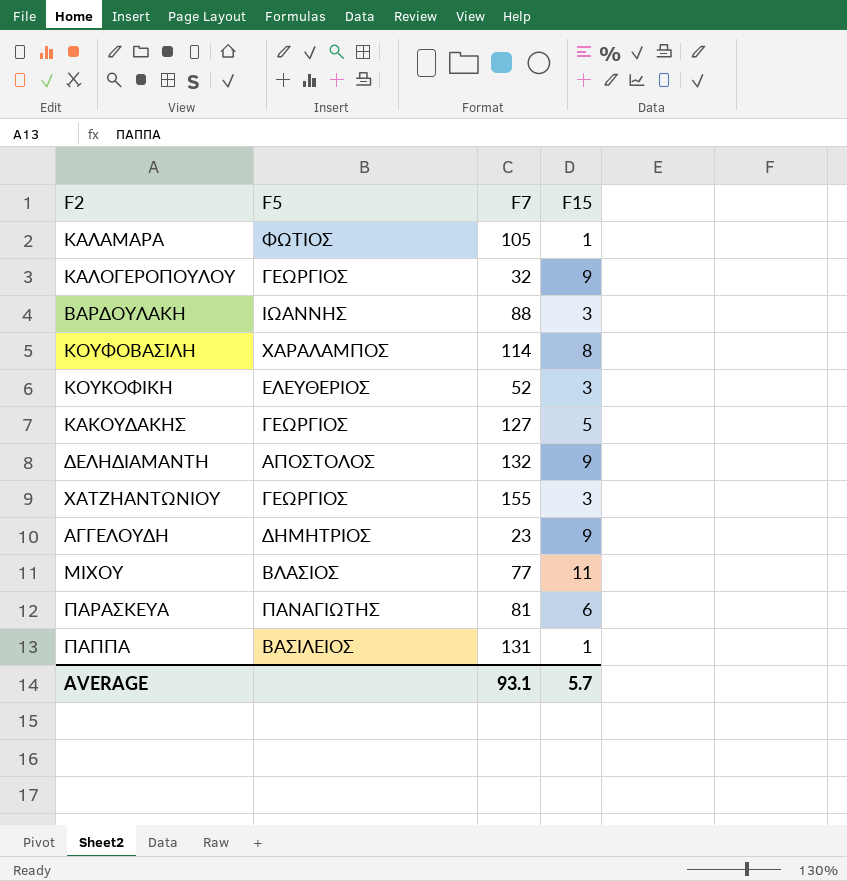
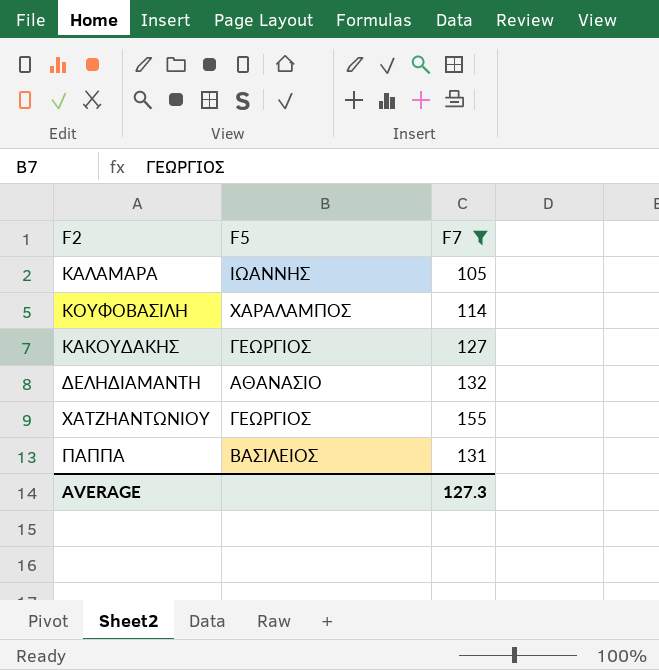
filter: none -> F7 >= 105
column F15 | position: 4 -> none
ΚΑΛΑΜΑΡΑ | F5: ΦΩΤΙΟΣ -> ΙΩΑΝΝΗΣ
ΔΕΛΗΔΙΑΜΑΝΤΗ | F5: ΑΠΟΣΤΟΛΟΣ -> ΑΘΑΝΑΣΙΟ
AVERAGE | F7: 93.1 -> 127.3

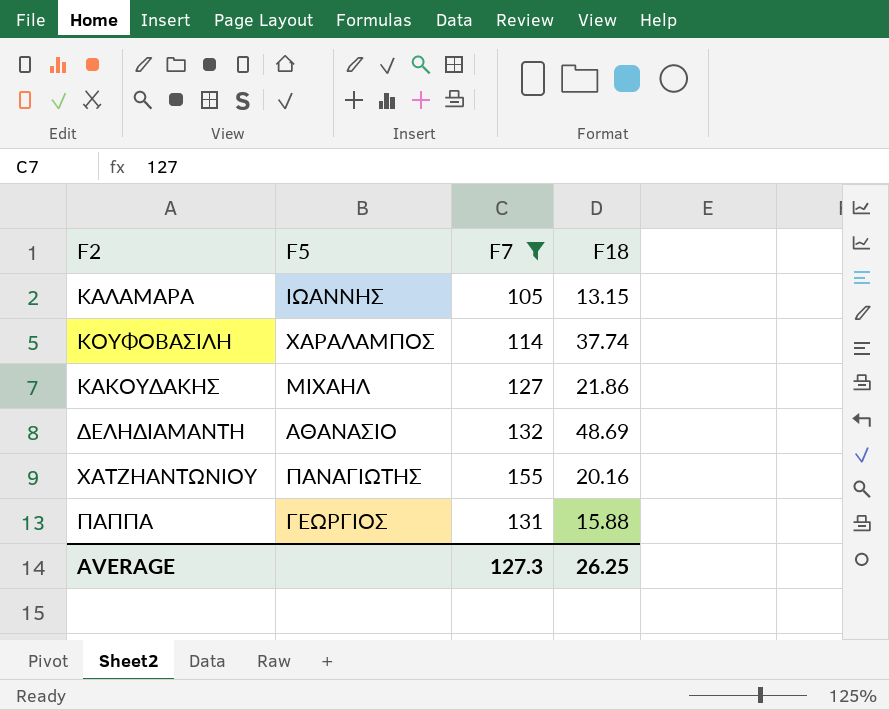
column F18 | position: none -> 4
ΚΑΚΟΥΔΑΚΗΣ | F5: ΓΕΩΡΓΙΟΣ -> ΜΙΧΑΗΛ
ΧΑΤΖΗΑΝΤΩΝΙΟΥ | F5: ΓΕΩΡΓΙΟΣ -> ΠΑΝΑΓΙΩΤΗΣ
ΠΑΠΠΑ | F5: ΒΑΣΙΛΕΙΟΣ -> ΓΕΩΡΓΙΟΣ

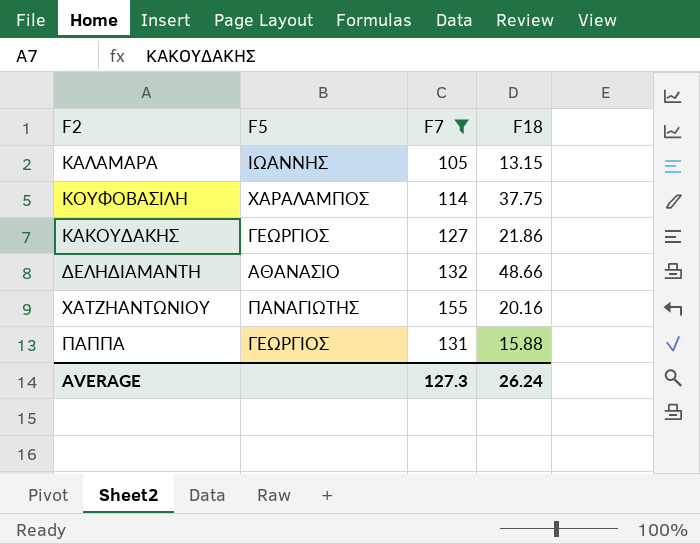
ΚΟΥΦΟΒΑΣΙΛΗ | F18: 37.74 -> 37.75
ΚΑΚΟΥΔΑΚΗΣ | F5: ΜΙΧΑΗΛ -> ΓΕΩΡΓΙΟΣ
ΔΕΛΗΔΙΑΜΑΝΤΗ | F18: 48.69 -> 48.66
AVERAGE | F18: 26.25 -> 26.24

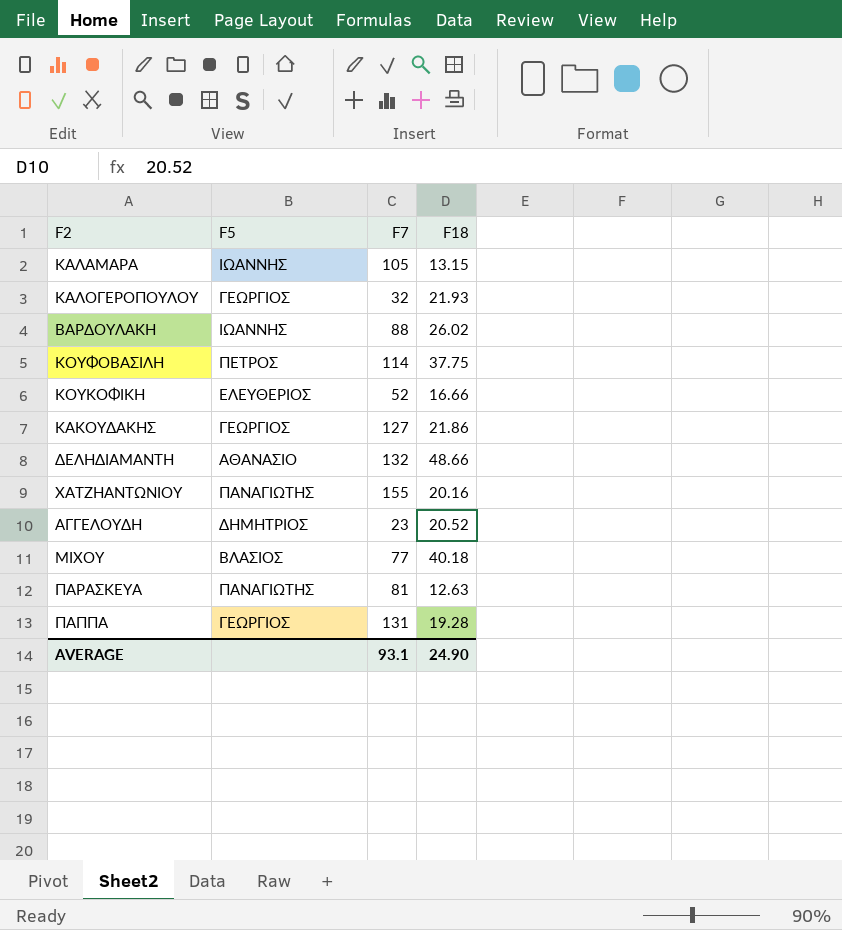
filter: F7 >= 105 -> none
ΚΟΥΦΟΒΑΣΙΛΗ | F5: ΧΑΡΑΛΑΜΠΟΣ -> ΠΕΤΡΟΣ
ΠΑΠΠΑ | F18: 15.88 -> 19.28
AVERAGE | F7: 127.3 -> 93.1
AVERAGE | F18: 26.24 -> 24.90

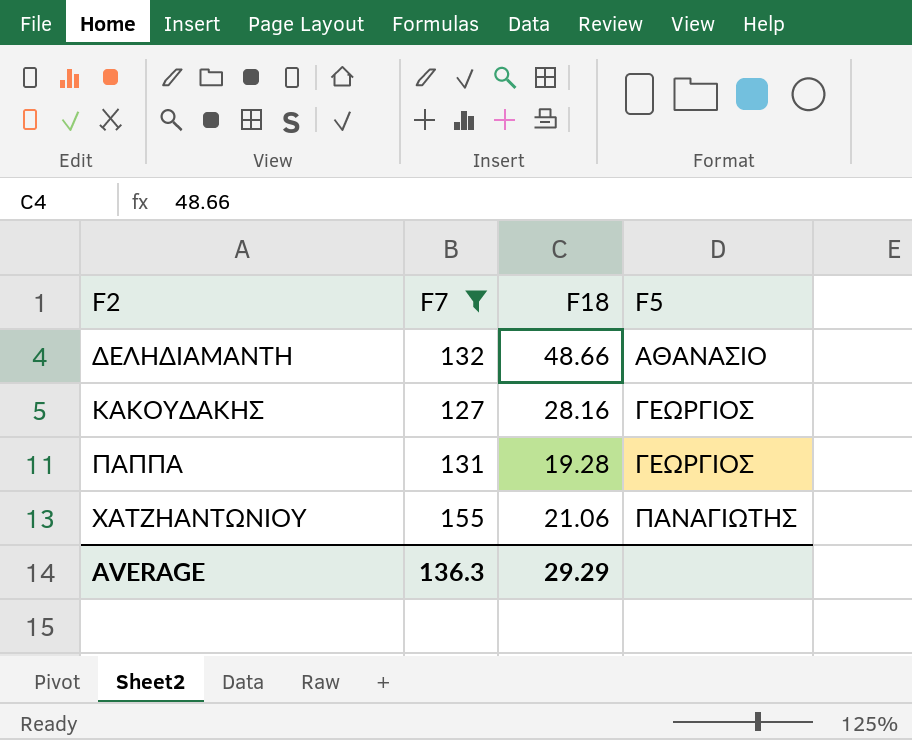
filter: none -> F7 >= 127
row order: none -> F2 ascending
column F5 | position: 2 -> 4
ΚΑΚΟΥΔΑΚΗΣ | F18: 21.86 -> 28.16
ΧΑΤΖΗΑΝΤΩΝΙΟΥ | F18: 20.16 -> 21.06
AVERAGE | F7: 93.1 -> 136.3
AVERAGE | F18: 24.90 -> 29.29

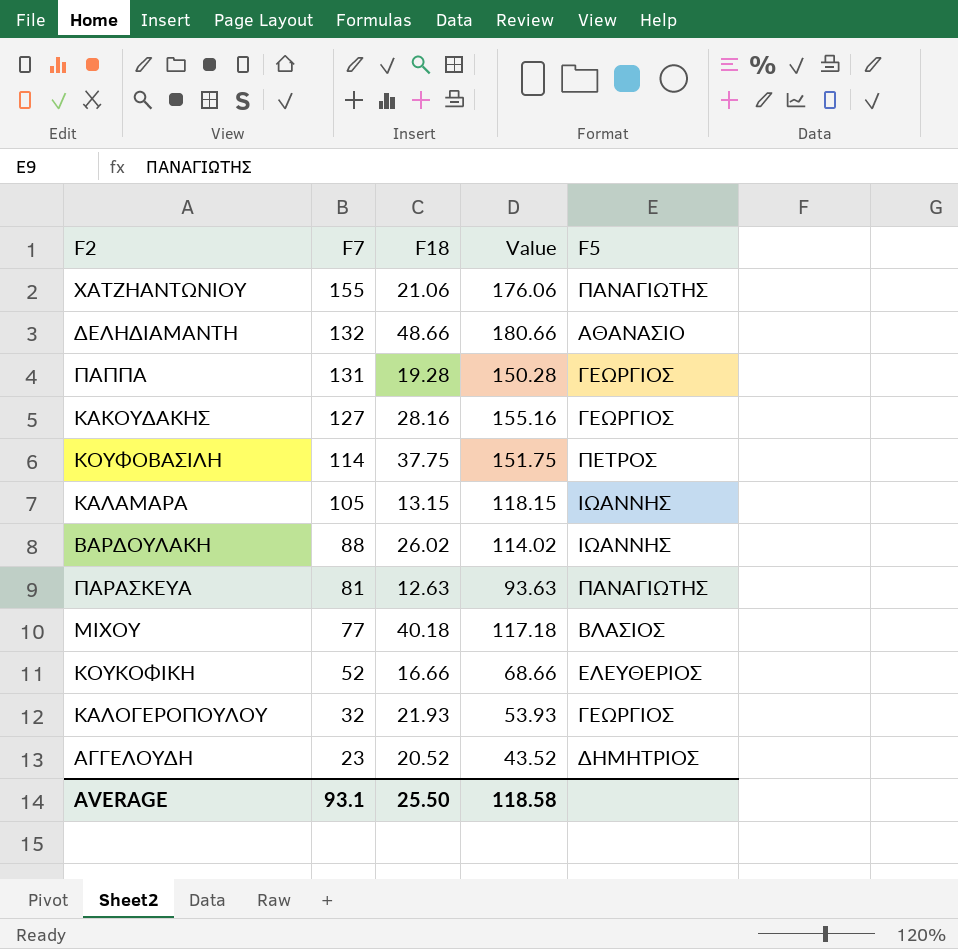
filter: F7 >= 127 -> none
row order: F2 ascending -> F7 descending
column Value | formula: none -> [F7] + [F18]
AVERAGE | F7: 136.3 -> 93.1
AVERAGE | F18: 29.29 -> 25.50

